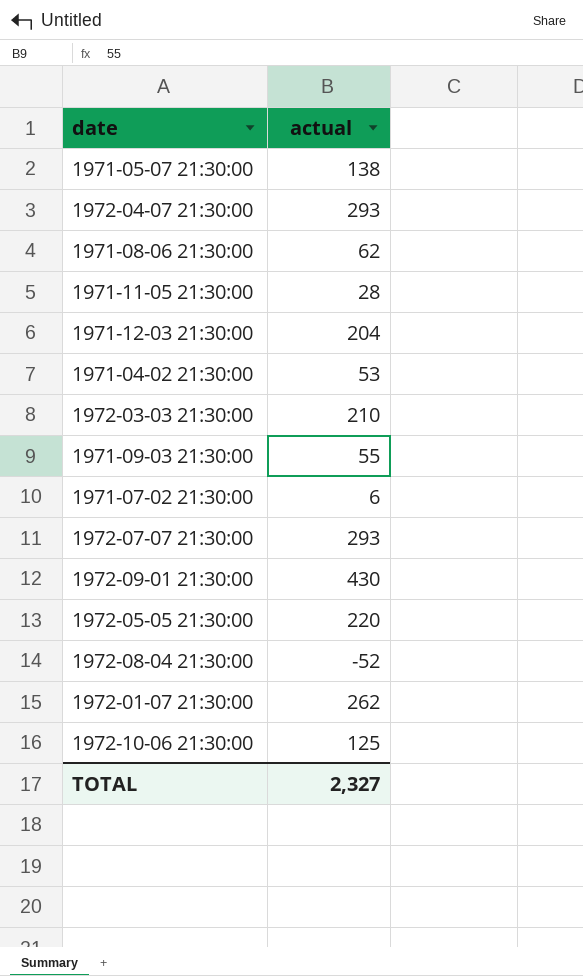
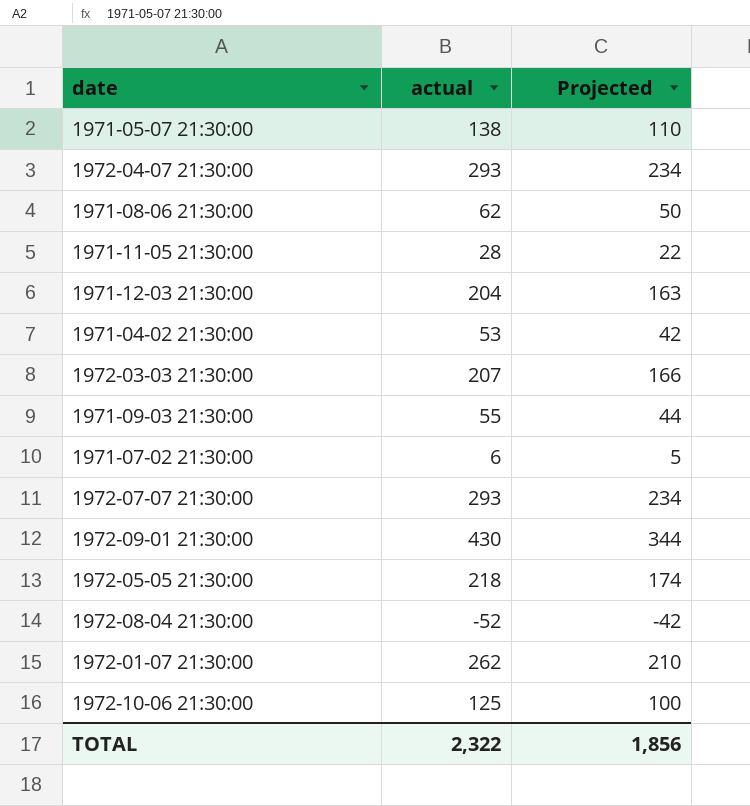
column Projected | formula: none -> [actual] * 0.8
1972-03-03 21:30:00 | actual: 210 -> 207
1972-05-05 21:30:00 | actual: 220 -> 218
TOTAL | actual: 2,327 -> 2,322

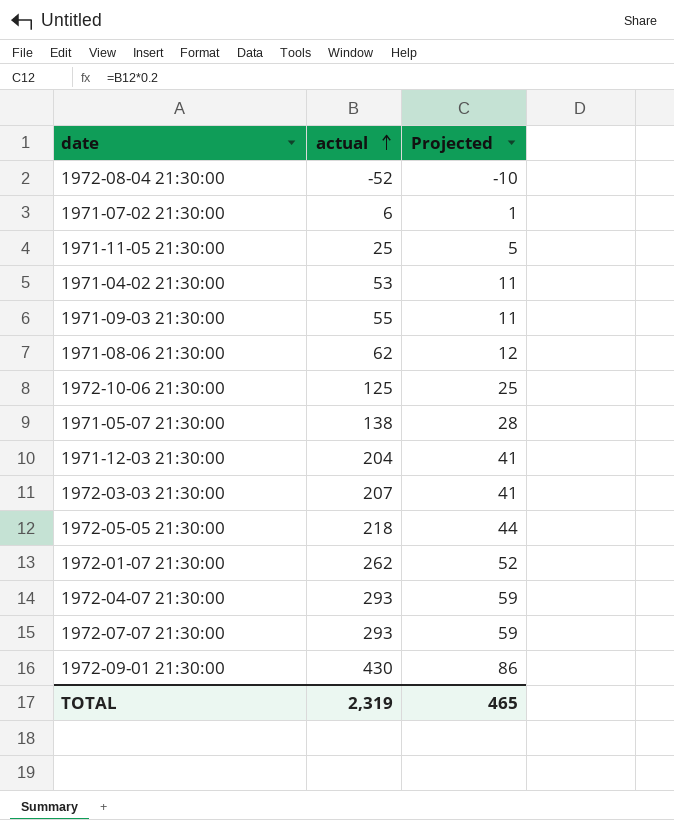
row order: none -> actual ascending
column Projected | formula: [actual] * 0.8 -> [actual] * 0.2
1971-11-05 21:30:00 | actual: 28 -> 25
TOTAL | actual: 2,322 -> 2,319
TOTAL | Projected: 1,856 -> 465

